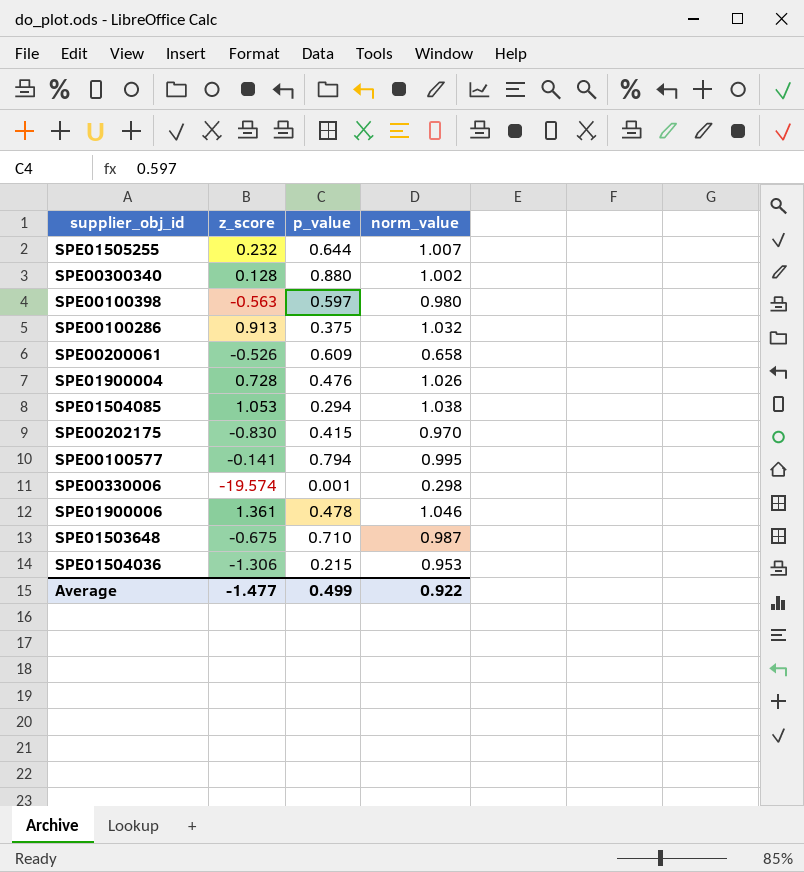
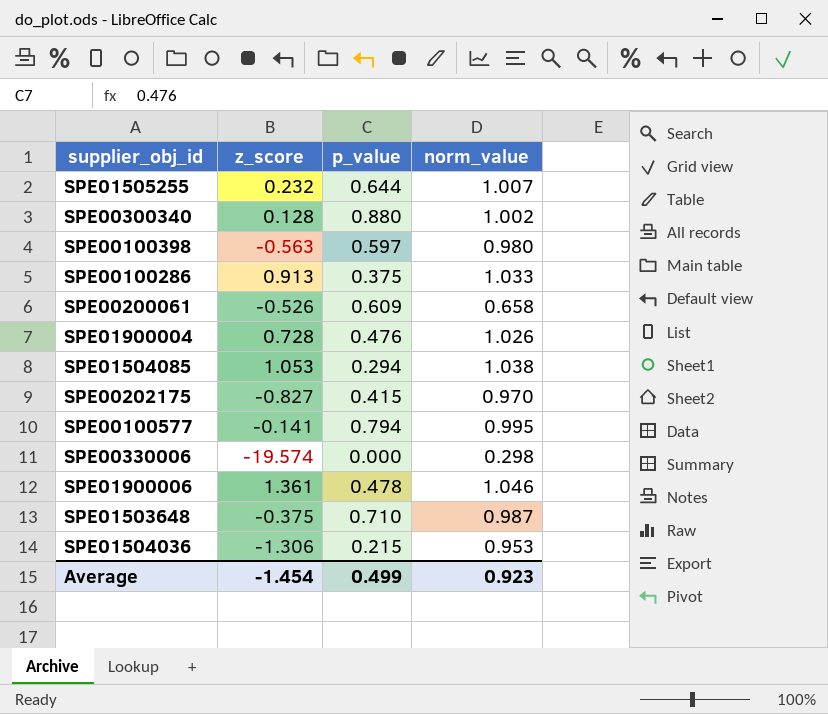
SPE00100286 | norm_value: 1.032 -> 1.033
SPE00202175 | z_score: -0.830 -> -0.827
SPE00330006 | p_value: 0.001 -> 0.000
SPE01503648 | z_score: -0.675 -> -0.375
Average | z_score: -1.477 -> -1.454
Average | norm_value: 0.922 -> 0.923

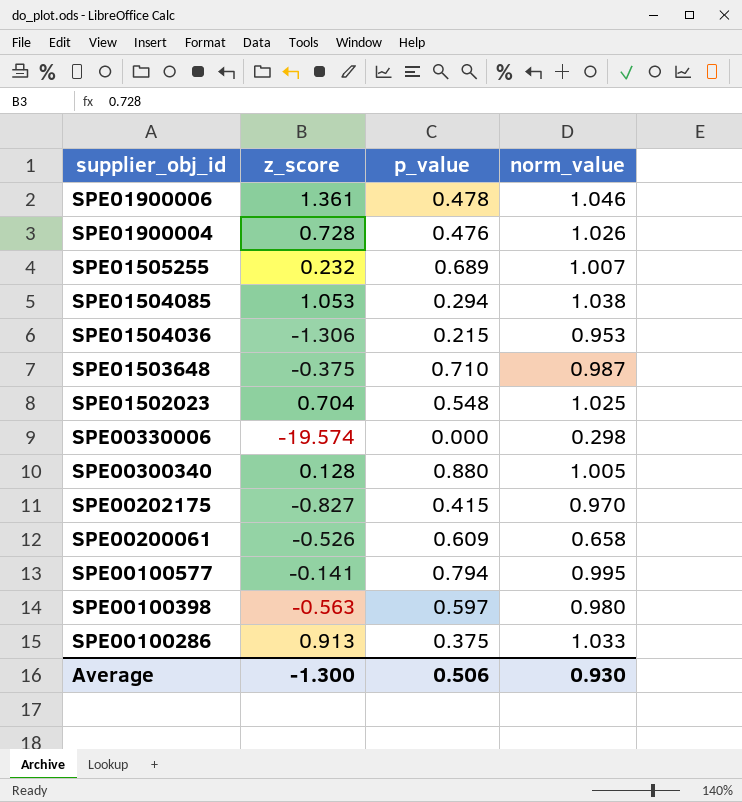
row order: none -> supplier_obj_id descending
SPE01505255 | p_value: 0.644 -> 0.689
row SPE01502023: none -> 0.704 | 0.548 | 1.025
SPE00300340 | norm_value: 1.002 -> 1.005
Average | z_score: -1.454 -> -1.300
Average | p_value: 0.499 -> 0.506
Average | norm_value: 0.923 -> 0.930

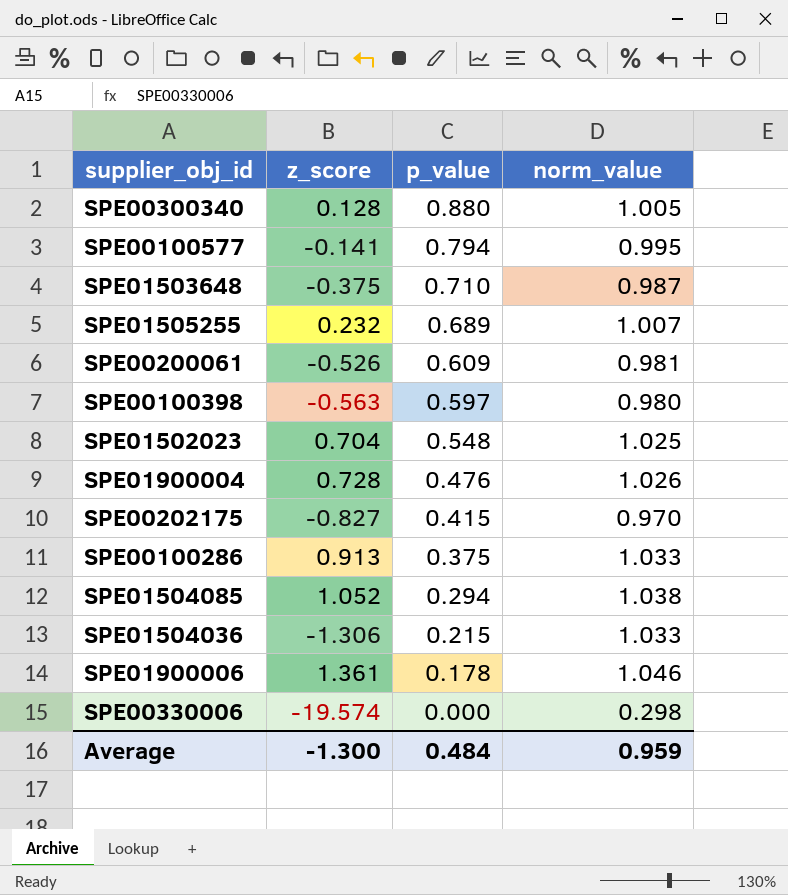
row order: supplier_obj_id descending -> p_value descending
SPE00200061 | norm_value: 0.658 -> 0.981
SPE01504085 | z_score: 1.053 -> 1.052
SPE01504036 | norm_value: 0.953 -> 1.033
SPE01900006 | p_value: 0.478 -> 0.178
Average | p_value: 0.506 -> 0.484
Average | norm_value: 0.930 -> 0.959

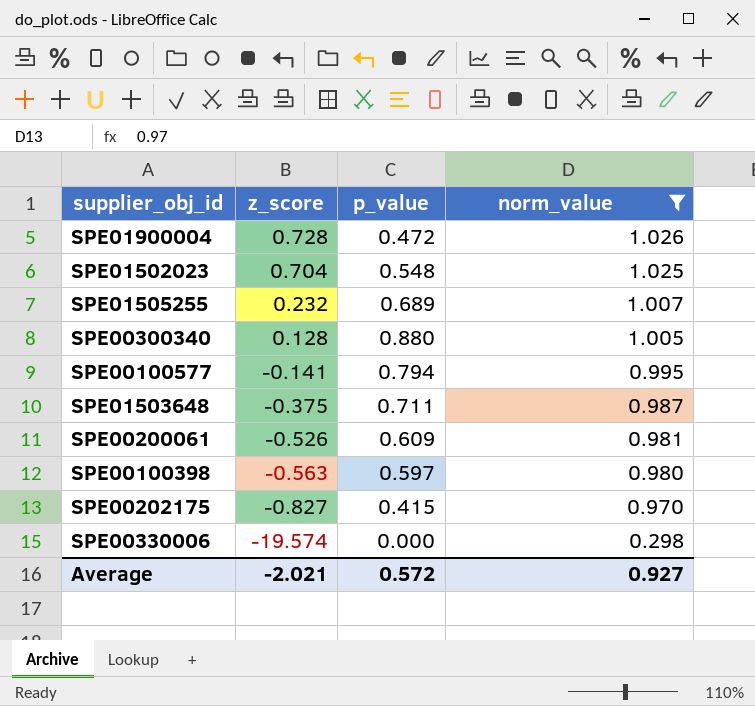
filter: none -> norm_value <= 1.026
row order: p_value descending -> z_score descending
SPE01900004 | p_value: 0.476 -> 0.472
SPE01503648 | p_value: 0.710 -> 0.711
Average | z_score: -1.300 -> -2.021
Average | p_value: 0.484 -> 0.572
Average | norm_value: 0.959 -> 0.927

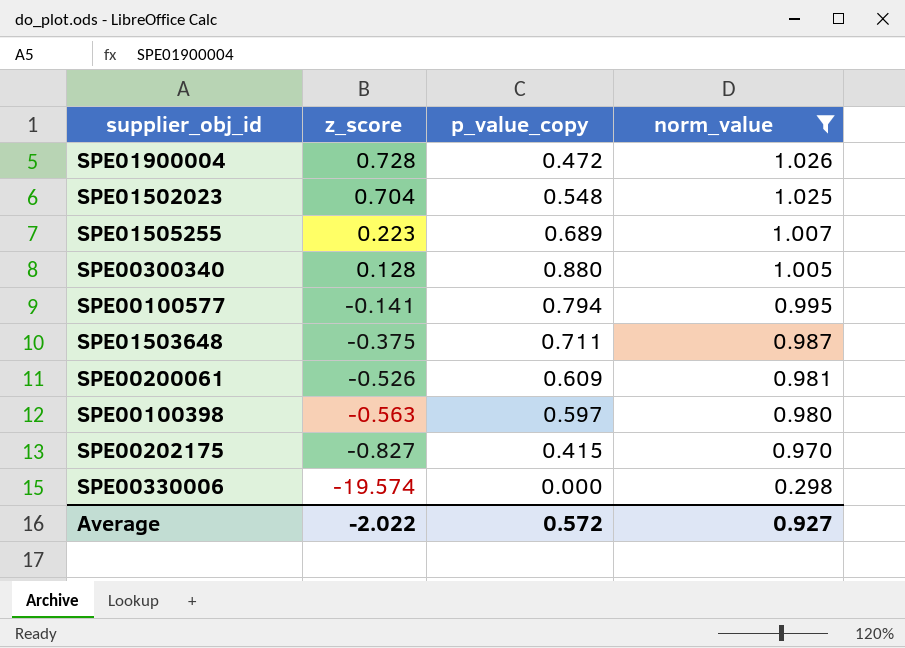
column name: p_value -> p_value_copy
SPE01505255 | z_score: 0.232 -> 0.223
Average | z_score: -2.021 -> -2.022

